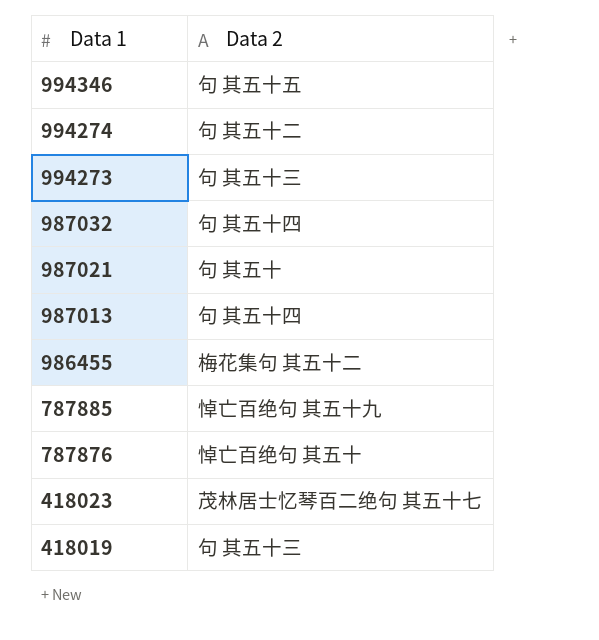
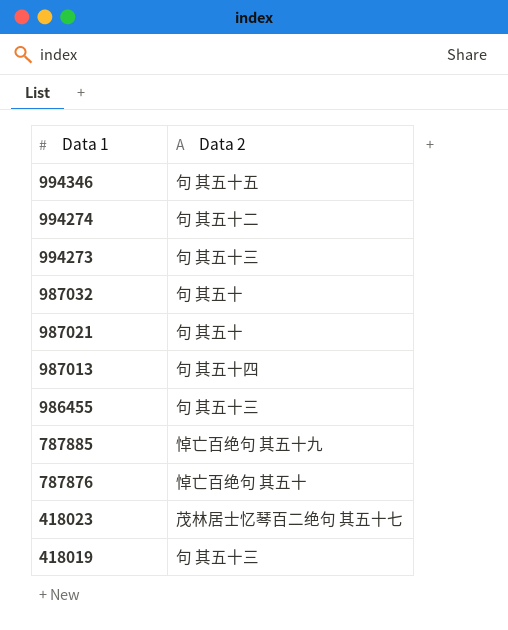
987032 | Data 2: 句 其五十四 -> 句 其五十
986455 | Data 2: 梅花集句 其五十二 -> 句 其五十三

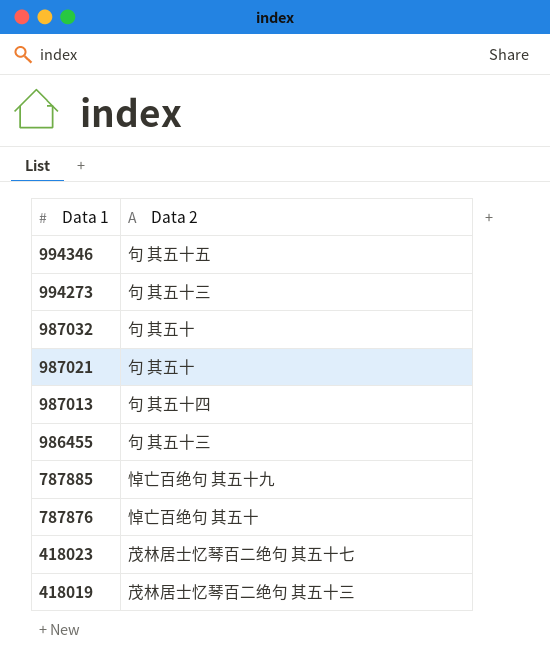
row 994274: 句 其五十二 -> none
418019 | Data 2: 句 其五十三 -> 茂林居士忆琴百二绝句 其五十三

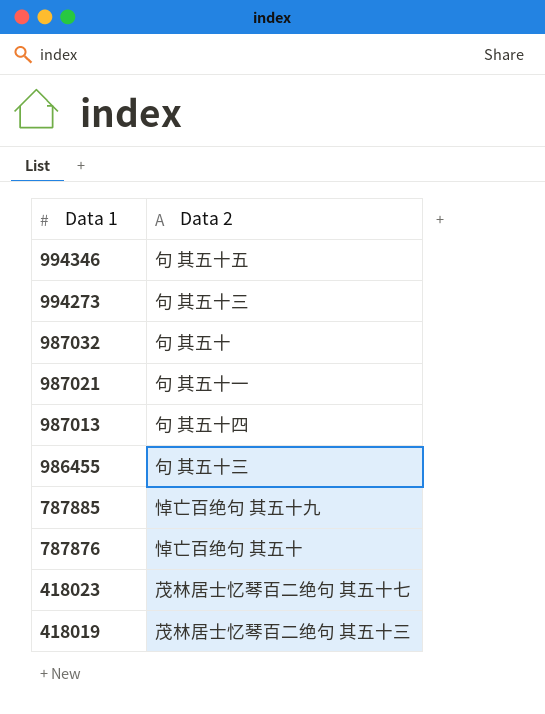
987021 | Data 2: 句 其五十 -> 句 其五十一

